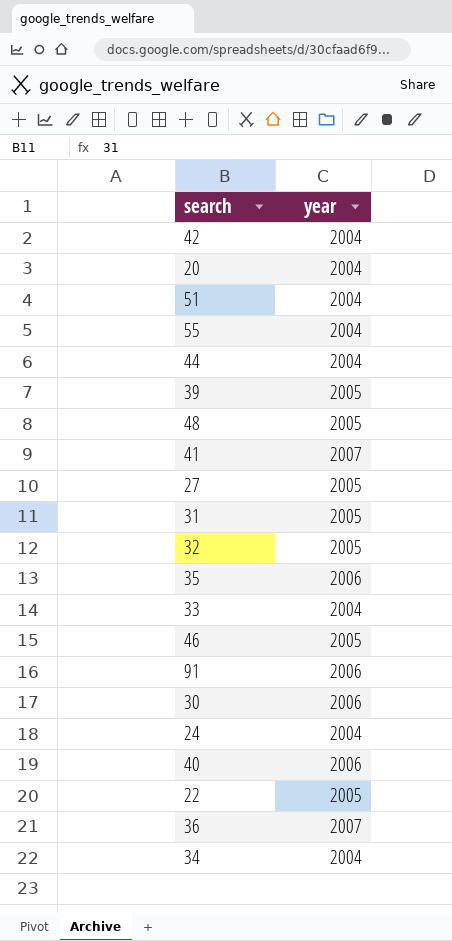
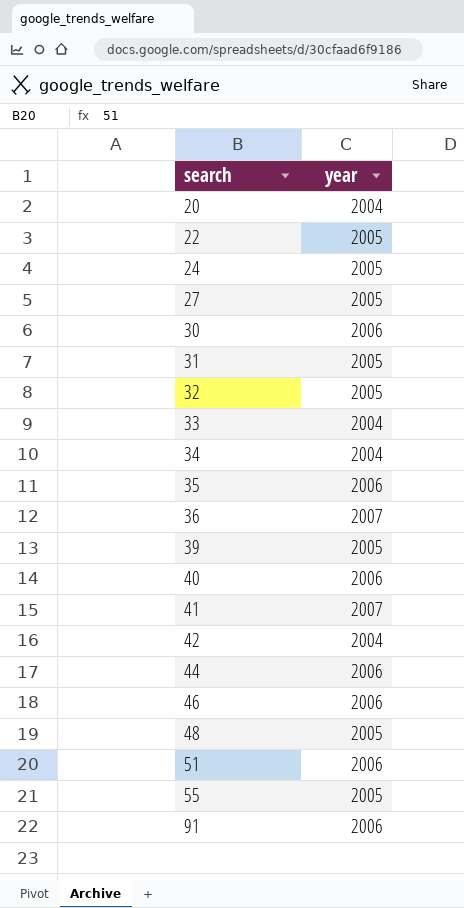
row order: none -> search ascending
24 | year: 2004 -> 2005
44 | year: 2004 -> 2006
46 | year: 2005 -> 2006
51 | year: 2004 -> 2006
55 | year: 2004 -> 2005

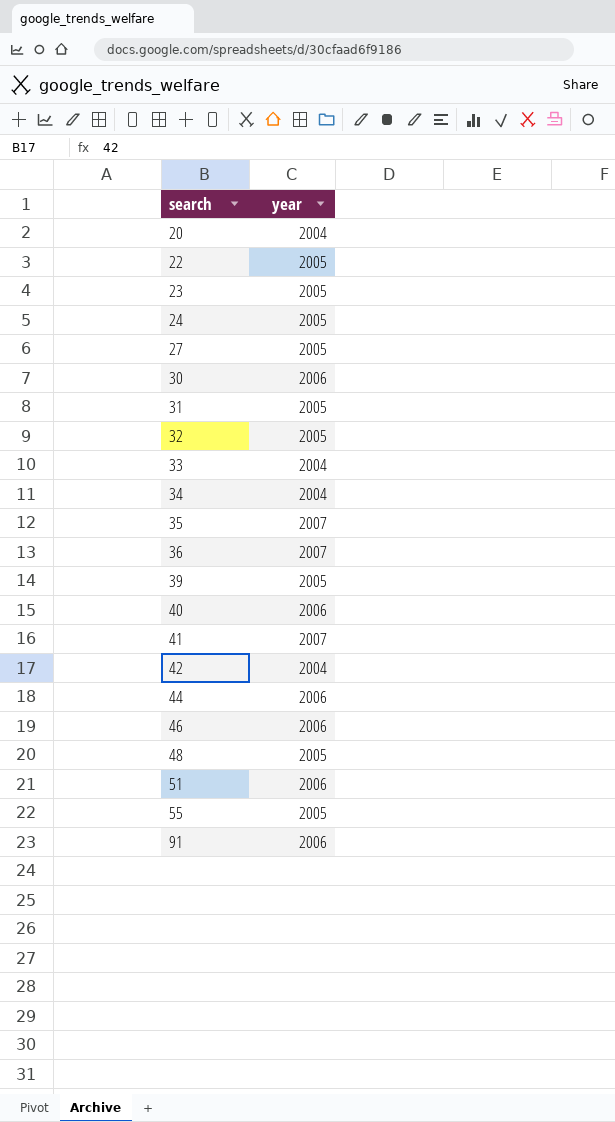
row 23: none -> 2005
35 | year: 2006 -> 2007

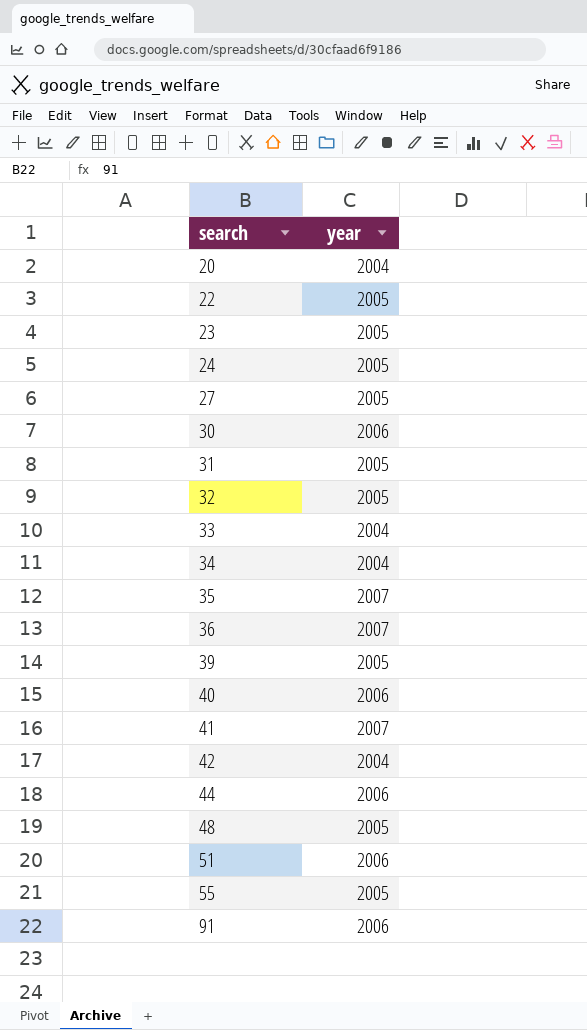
row 46: 2006 -> none

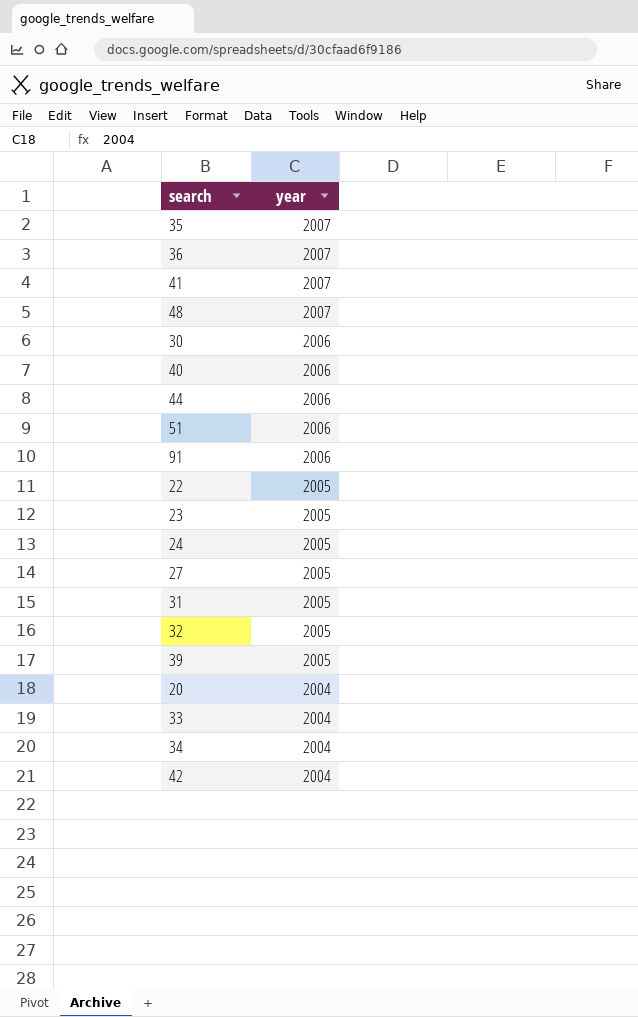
row order: search ascending -> year descending
row 55: 2005 -> none
48 | year: 2005 -> 2007

